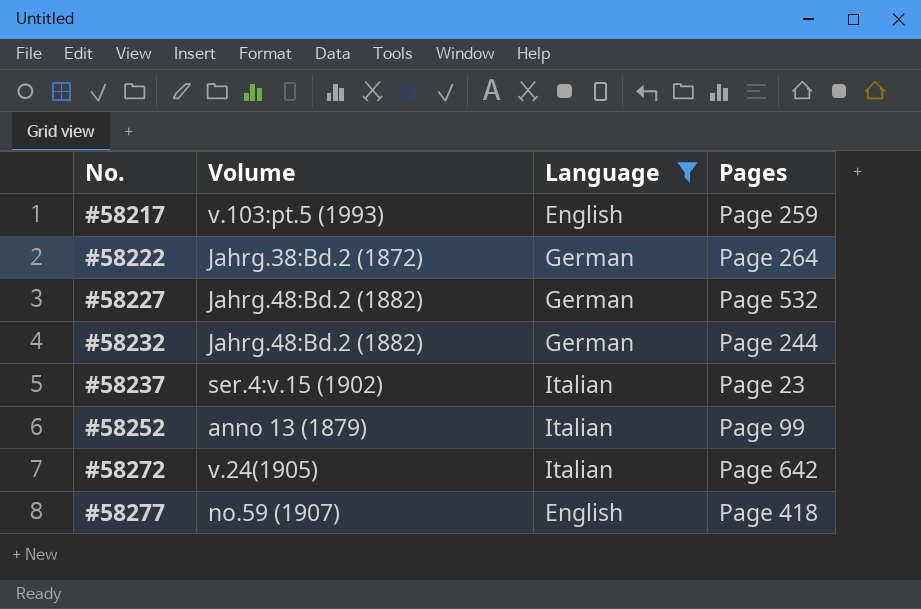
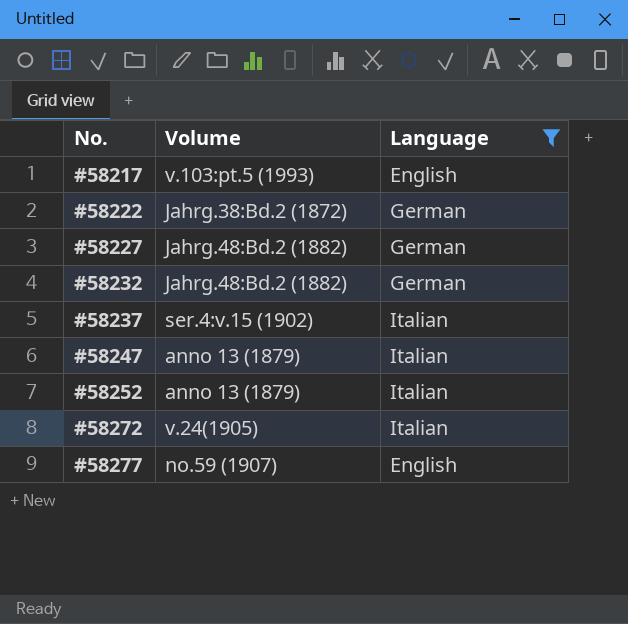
column Pages | position: 4 -> none
row #58247: none -> anno 13 (1879) | Italian

